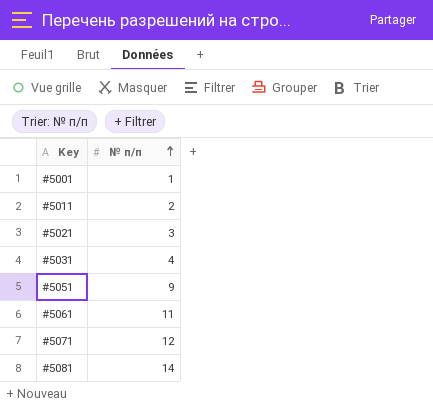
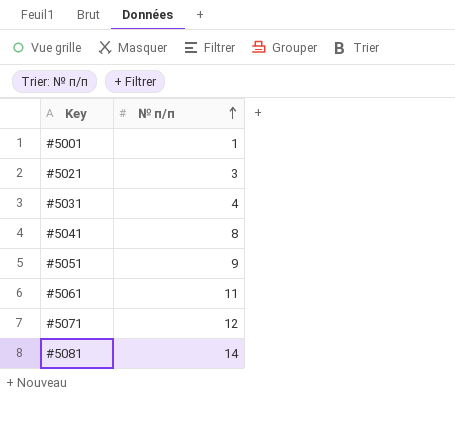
row #5011: 2 -> none
row #5041: none -> 8

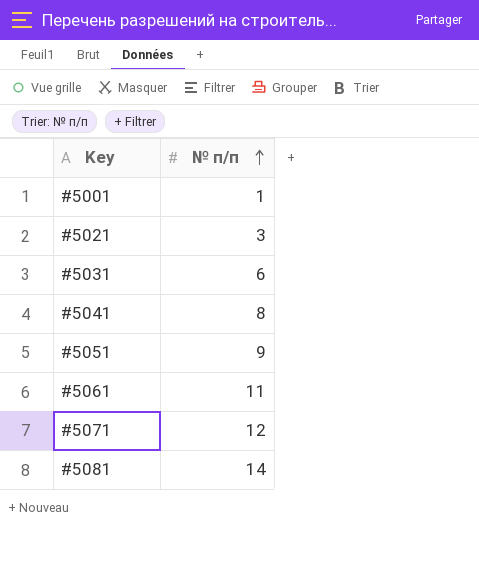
#5031 | № п/п: 4 -> 6

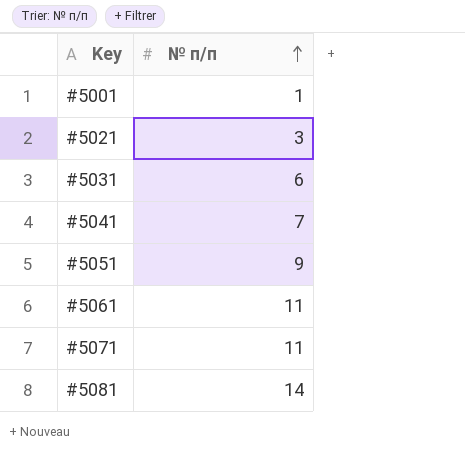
#5041 | № п/п: 8 -> 7
#5071 | № п/п: 12 -> 11

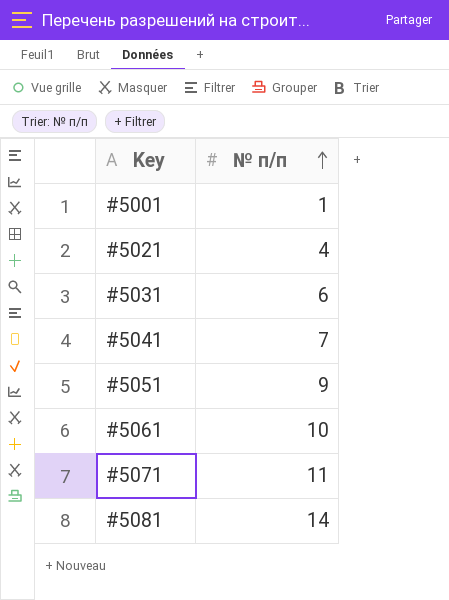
#5021 | № п/п: 3 -> 4
#5061 | № п/п: 11 -> 10

